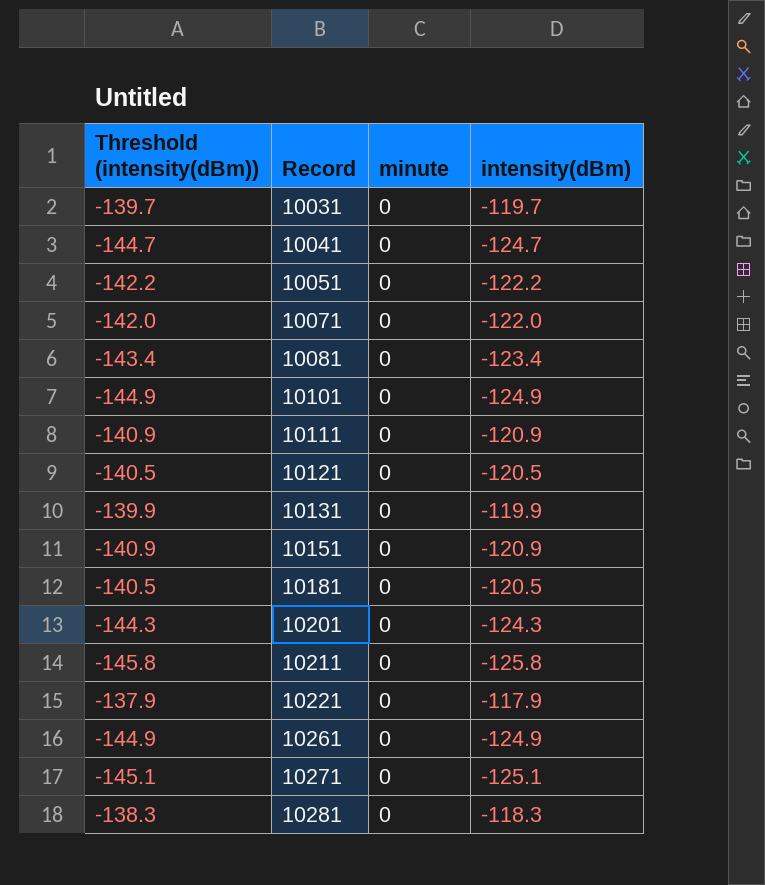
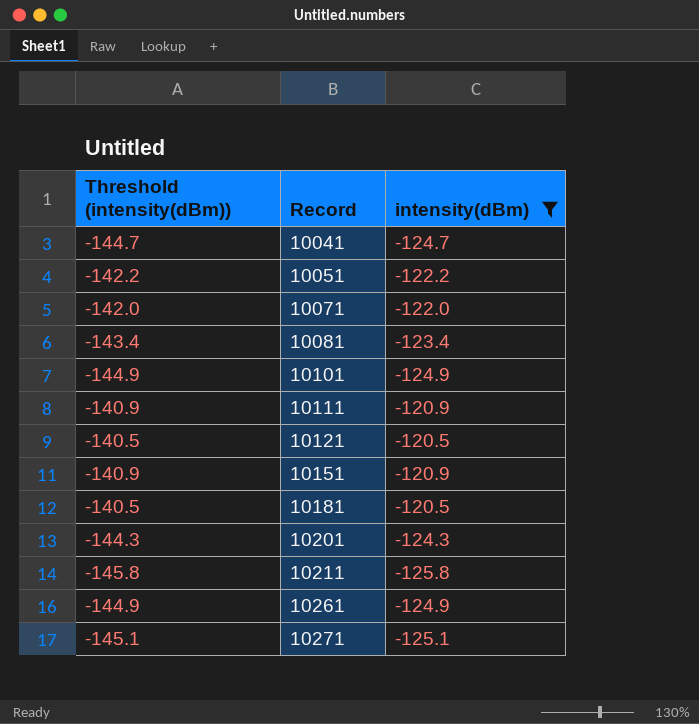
filter: none -> intensity(dBm) <= -120.5
column minute | position: 3 -> none

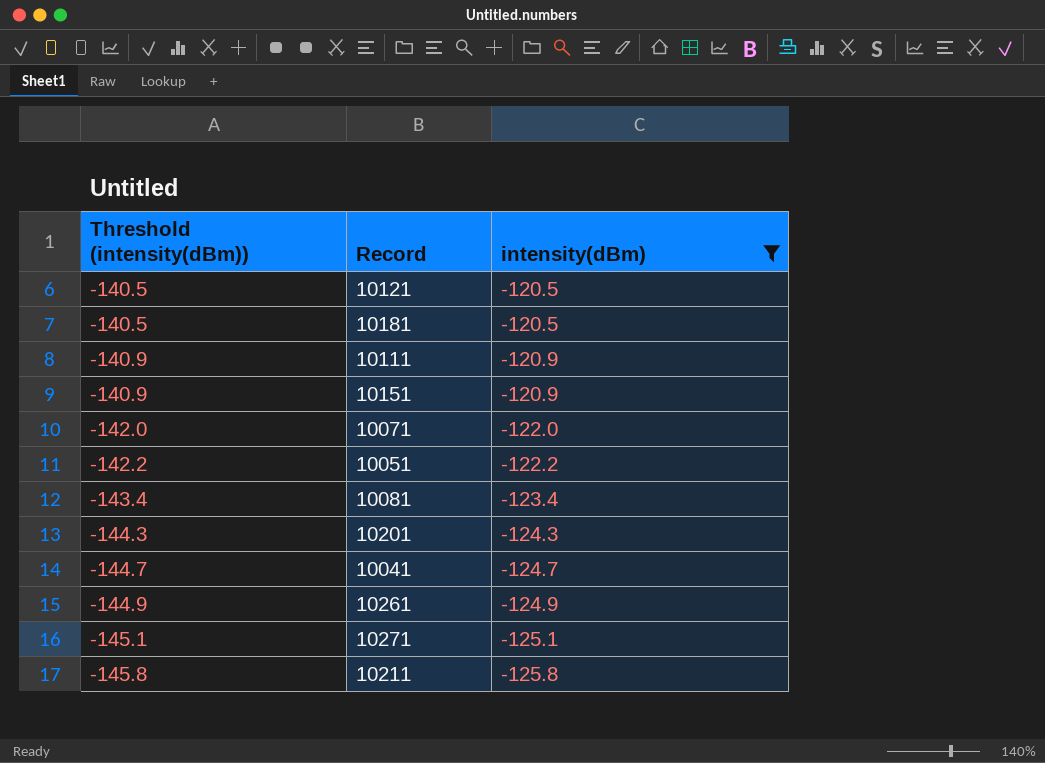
row order: Record ascending -> Threshold (intensity(dBm)) descending
row 10101: -144.9 | -124.9 -> none

